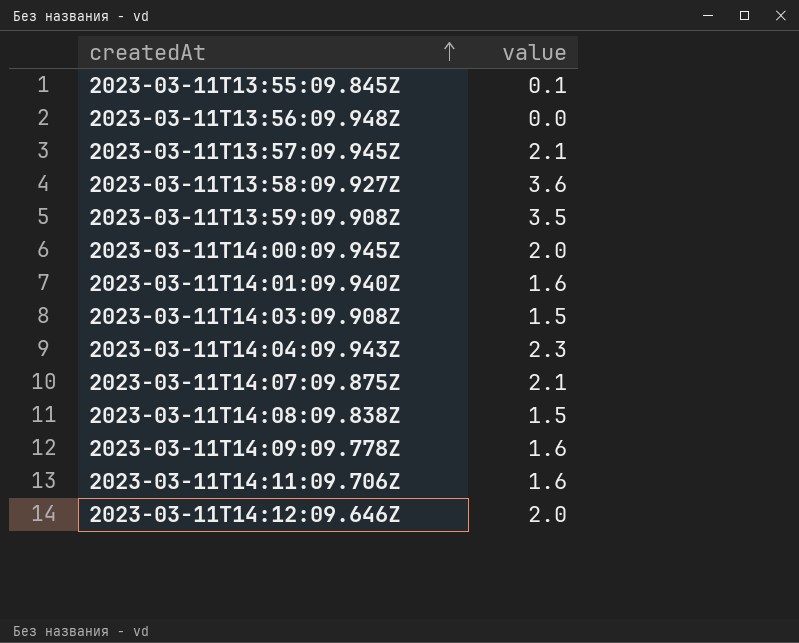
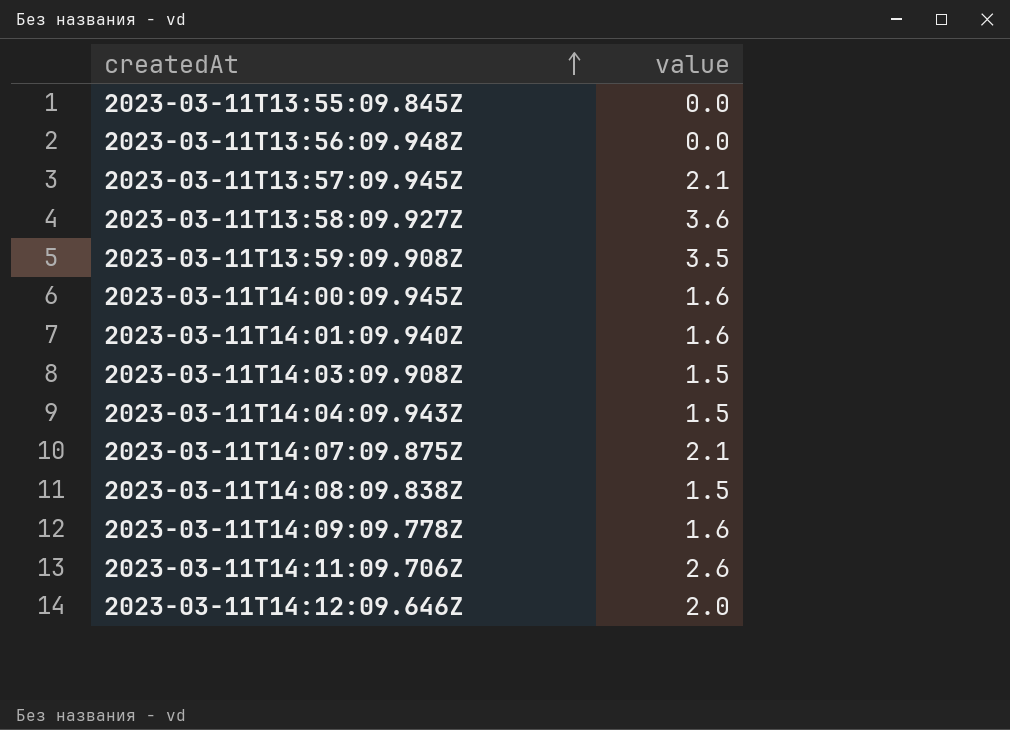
2023-03-11T13:55:09.845Z | value: 0.1 -> 0.0
2023-03-11T14:00:09.945Z | value: 2.0 -> 1.6
2023-03-11T14:04:09.943Z | value: 2.3 -> 1.5
2023-03-11T14:11:09.706Z | value: 1.6 -> 2.6

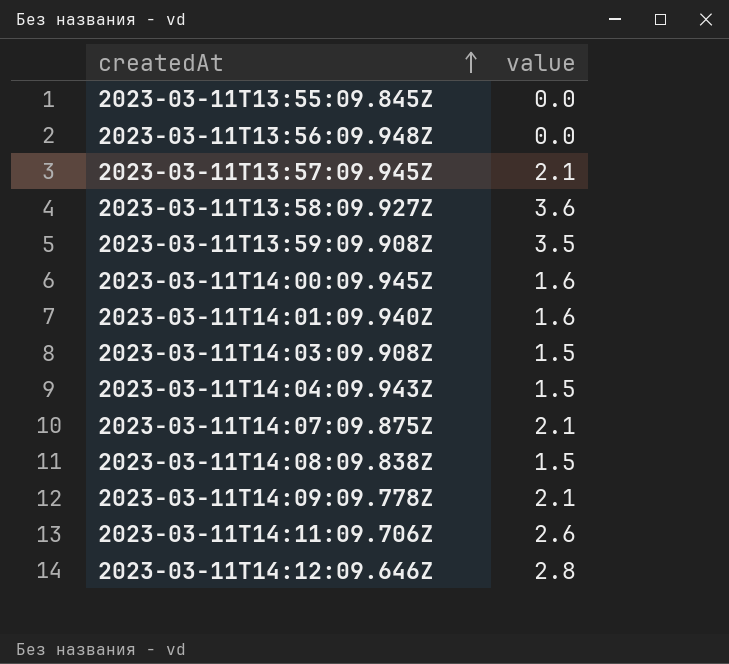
2023-03-11T14:09:09.778Z | value: 1.6 -> 2.1
2023-03-11T14:12:09.646Z | value: 2.0 -> 2.8

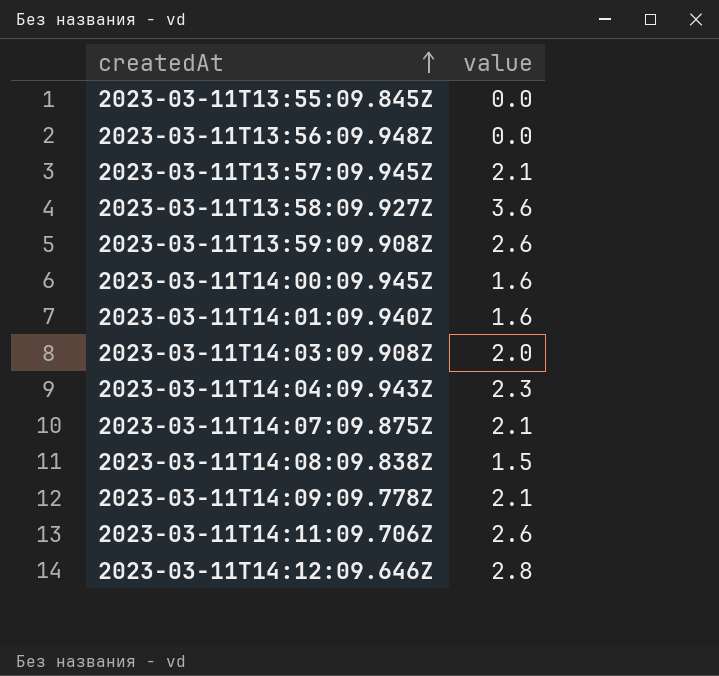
2023-03-11T13:59:09.908Z | value: 3.5 -> 2.6
2023-03-11T14:03:09.908Z | value: 1.5 -> 2.0
2023-03-11T14:04:09.943Z | value: 1.5 -> 2.3

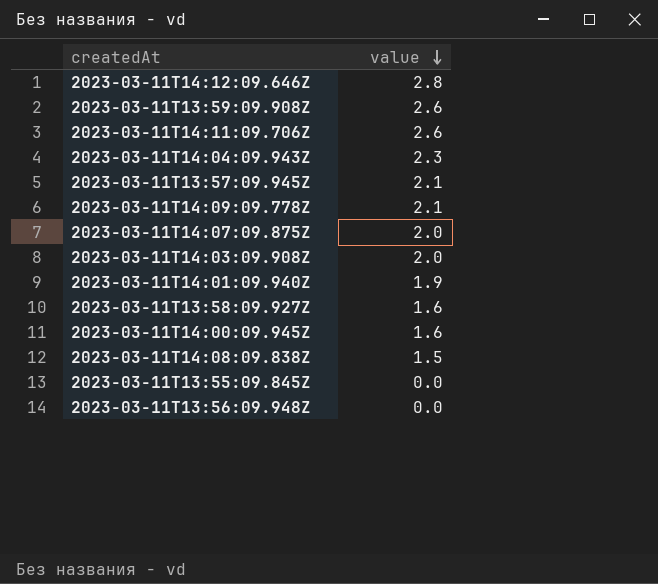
row order: createdAt ascending -> value descending
2023-03-11T14:07:09.875Z | value: 2.1 -> 2.0
2023-03-11T14:01:09.940Z | value: 1.6 -> 1.9
2023-03-11T13:58:09.927Z | value: 3.6 -> 1.6

